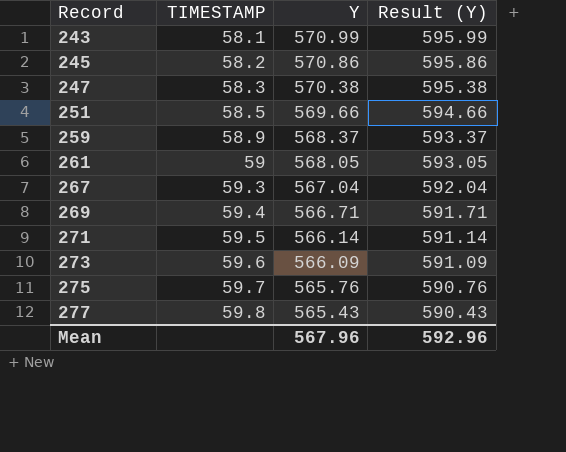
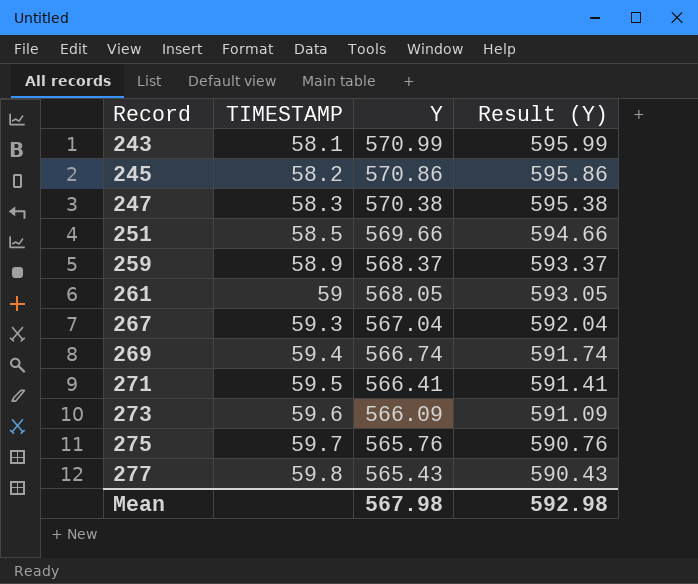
269 | Y: 566.71 -> 566.74
269 | Result (Y): 591.71 -> 591.74
271 | Y: 566.14 -> 566.41
271 | Result (Y): 591.14 -> 591.41
Mean | Y: 567.96 -> 567.98
Mean | Result (Y): 592.96 -> 592.98

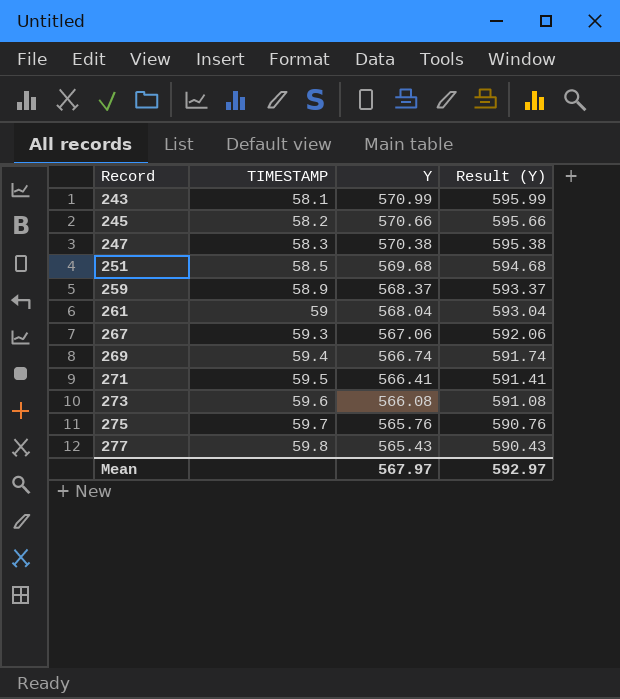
245 | Y: 570.86 -> 570.66
245 | Result (Y): 595.86 -> 595.66
251 | Y: 569.66 -> 569.68
251 | Result (Y): 594.66 -> 594.68
261 | Y: 568.05 -> 568.04
261 | Result (Y): 593.05 -> 593.04
267 | Y: 567.04 -> 567.06
267 | Result (Y): 592.04 -> 592.06
273 | Y: 566.09 -> 566.08
273 | Result (Y): 591.09 -> 591.08
Mean | Y: 567.98 -> 567.97
Mean | Result (Y): 592.98 -> 592.97

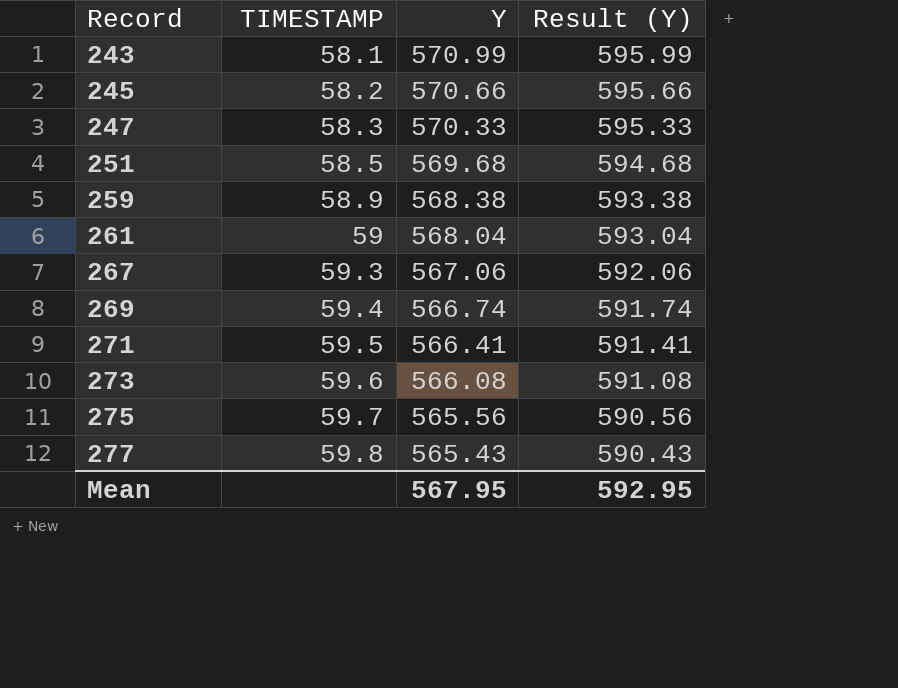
247 | Y: 570.38 -> 570.33
247 | Result (Y): 595.38 -> 595.33
259 | Y: 568.37 -> 568.38
259 | Result (Y): 593.37 -> 593.38
275 | Y: 565.76 -> 565.56
275 | Result (Y): 590.76 -> 590.56
Mean | Y: 567.97 -> 567.95
Mean | Result (Y): 592.97 -> 592.95

